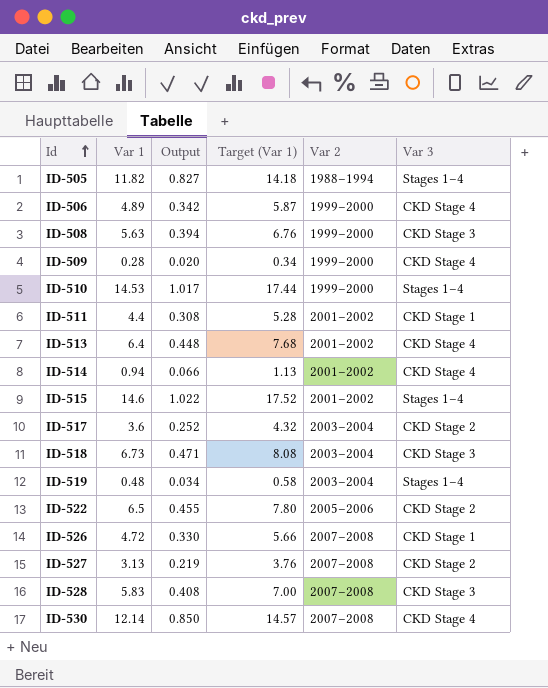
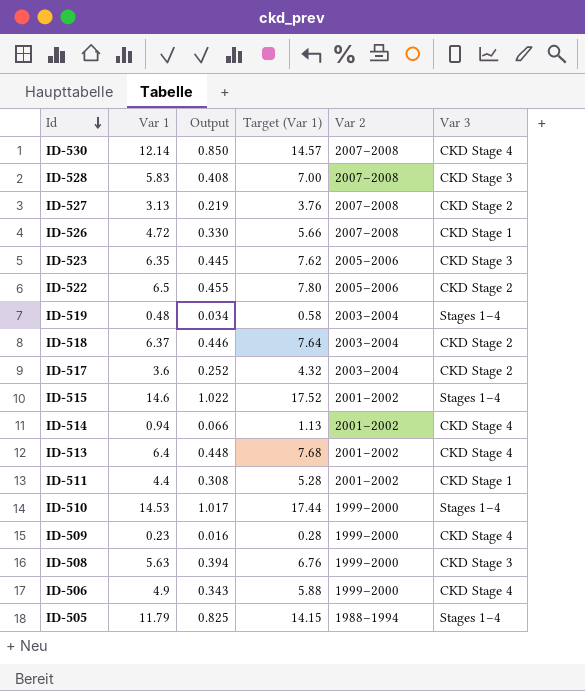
row order: Id ascending -> Id descending
row ID-523: none -> 6.35 | 0.445 | 7.62 | 2005–2006 | CKD Stage 3
ID-518 | Var 1: 6.73 -> 6.37
ID-518 | Output: 0.471 -> 0.446
ID-518 | Target (Var 1): 8.08 -> 7.64
ID-518 | Var 3: CKD Stage 3 -> CKD Stage 2
ID-509 | Var 1: 0.28 -> 0.23
ID-509 | Output: 0.020 -> 0.016
ID-509 | Target (Var 1): 0.34 -> 0.28
ID-506 | Var 1: 4.89 -> 4.9
ID-506 | Output: 0.342 -> 0.343
ID-506 | Target (Var 1): 5.87 -> 5.88
ID-505 | Var 1: 11.82 -> 11.79
ID-505 | Output: 0.827 -> 0.825
ID-505 | Target (Var 1): 14.18 -> 14.15

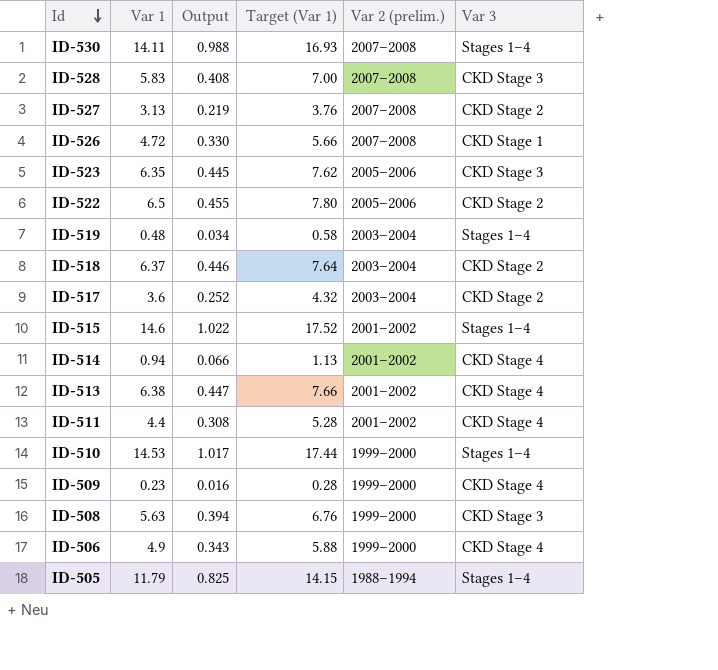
column name: Var 2 -> Var 2 (prelim.)
ID-530 | Var 1: 12.14 -> 14.11
ID-530 | Output: 0.850 -> 0.988
ID-530 | Target (Var 1): 14.57 -> 16.93
ID-530 | Var 3: CKD Stage 4 -> Stages 1–4
ID-513 | Var 1: 6.4 -> 6.38
ID-513 | Output: 0.448 -> 0.447
ID-513 | Target (Var 1): 7.68 -> 7.66
ID-511 | Var 3: CKD Stage 1 -> CKD Stage 4

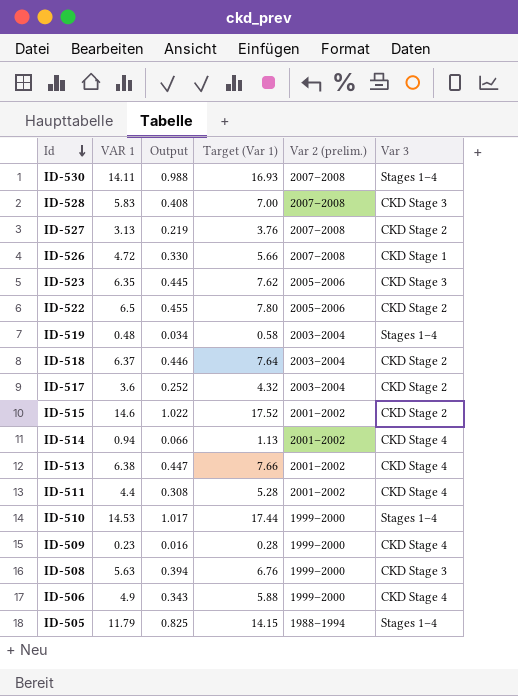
column name: Var 1 -> VAR 1
ID-515 | Var 3: Stages 1–4 -> CKD Stage 2

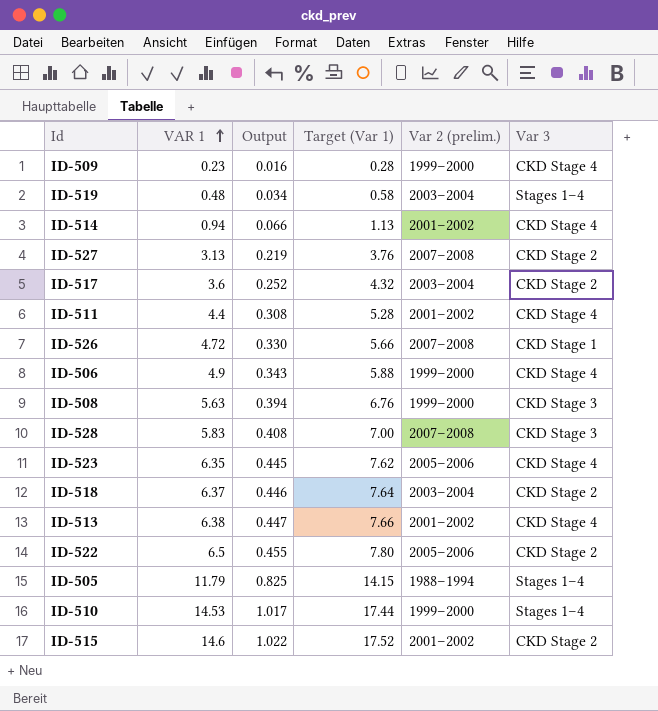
row order: Id descending -> VAR 1 ascending
row ID-530: 14.11 | 0.988 | 16.93 | 2007–2008 | Stages 1–4 -> none
ID-523 | Var 3: CKD Stage 3 -> CKD Stage 4

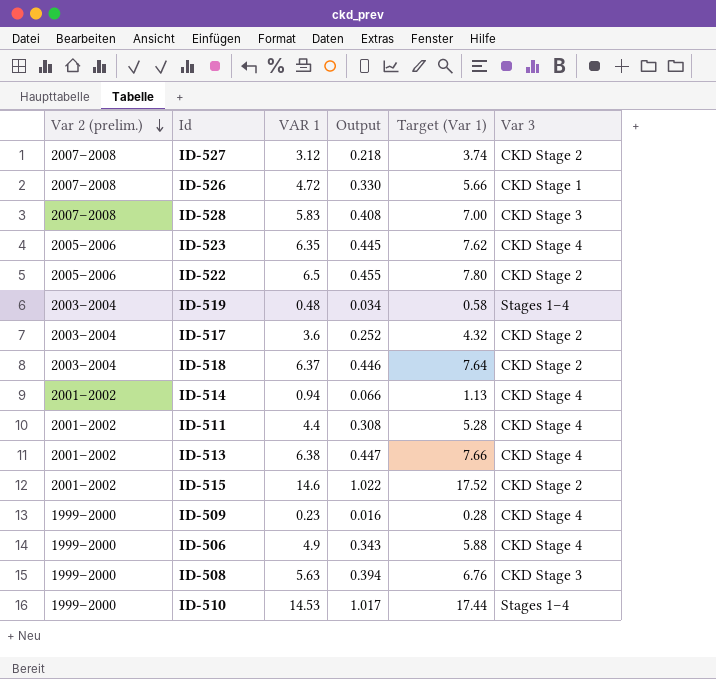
row order: VAR 1 ascending -> Var 2 (prelim.) descending
column Var 2 (prelim.) | position: 5 -> 1
row ID-505: 11.79 | 0.825 | 14.15 | 1988–1994 | Stages 1–4 -> none
ID-527 | VAR 1: 3.13 -> 3.12
ID-527 | Output: 0.219 -> 0.218
ID-527 | Target (Var 1): 3.76 -> 3.74

